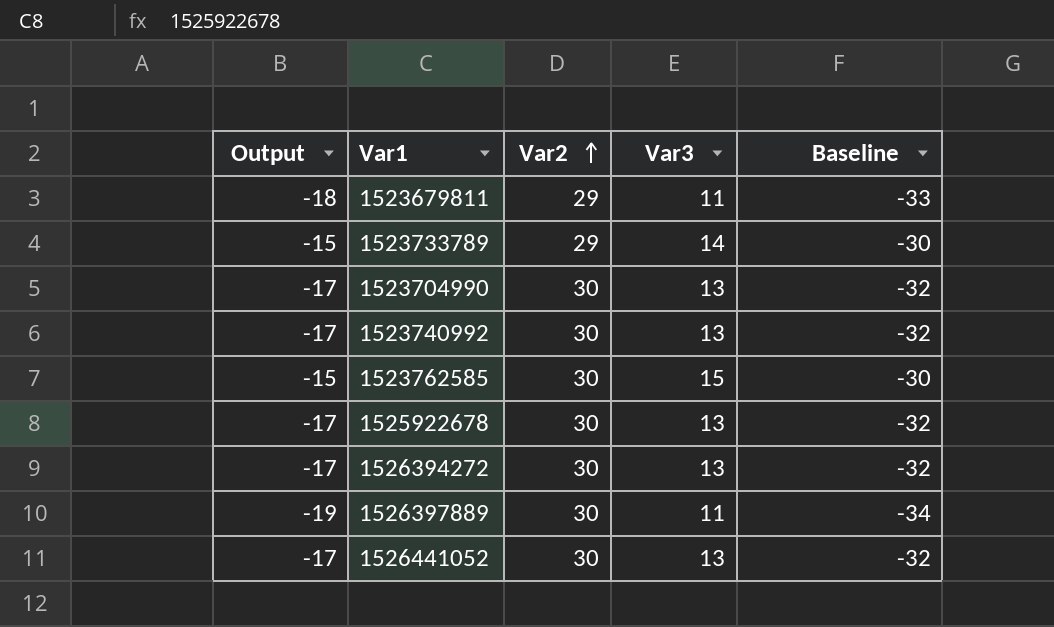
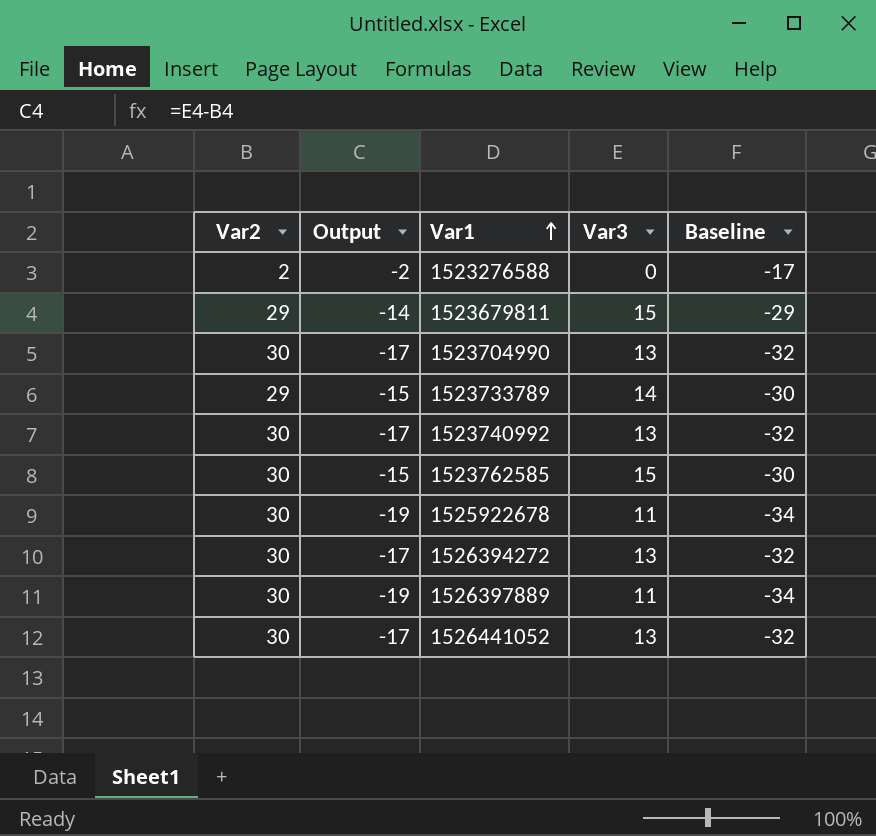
row order: Var2 ascending -> Var1 ascending
column Var2 | position: 3 -> 1
row 1523276588: none -> 2 | -2 | 0 | -17
1523679811 | Output: -18 -> -14
1523679811 | Var3: 11 -> 15
1523679811 | Baseline: -33 -> -29
1525922678 | Output: -17 -> -19
1525922678 | Var3: 13 -> 11
1525922678 | Baseline: -32 -> -34

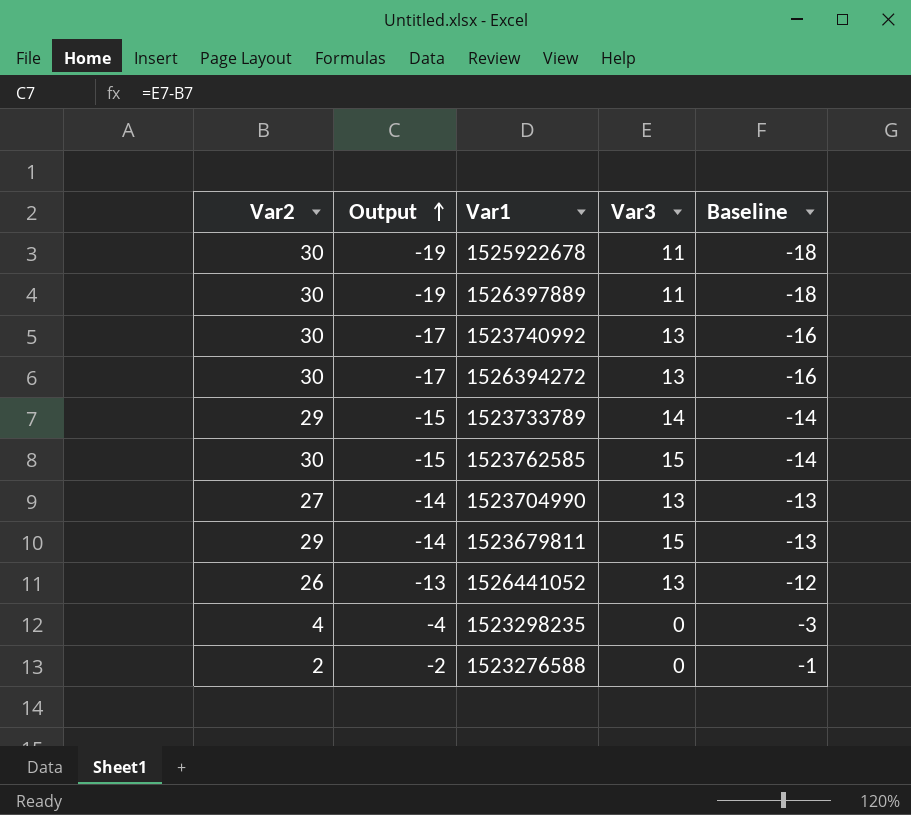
row order: Var1 ascending -> Output ascending
column Baseline | formula: [Output] - 15 -> [Output] + 1
1523704990 | Var2: 30 -> 27
1523704990 | Output: -17 -> -14
1526441052 | Var2: 30 -> 26
1526441052 | Output: -17 -> -13
row 1523298235: none -> 4 | -4 | 0 | -3

